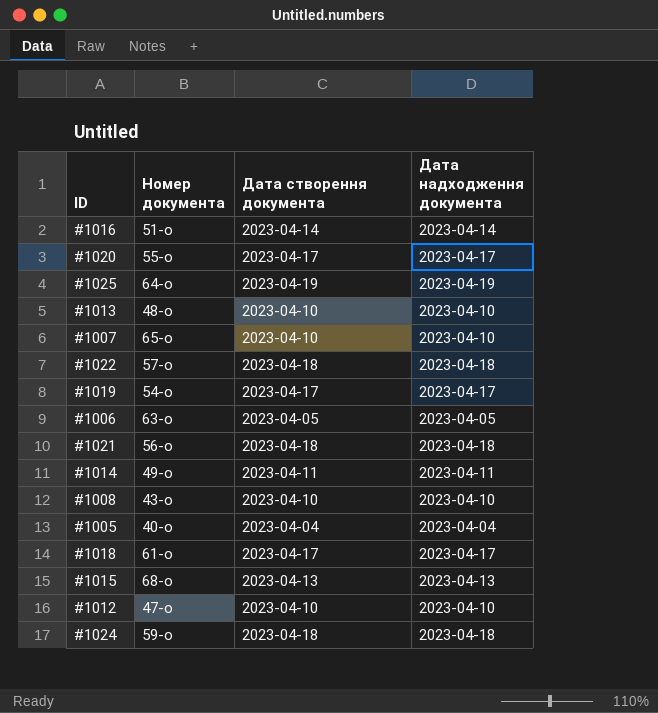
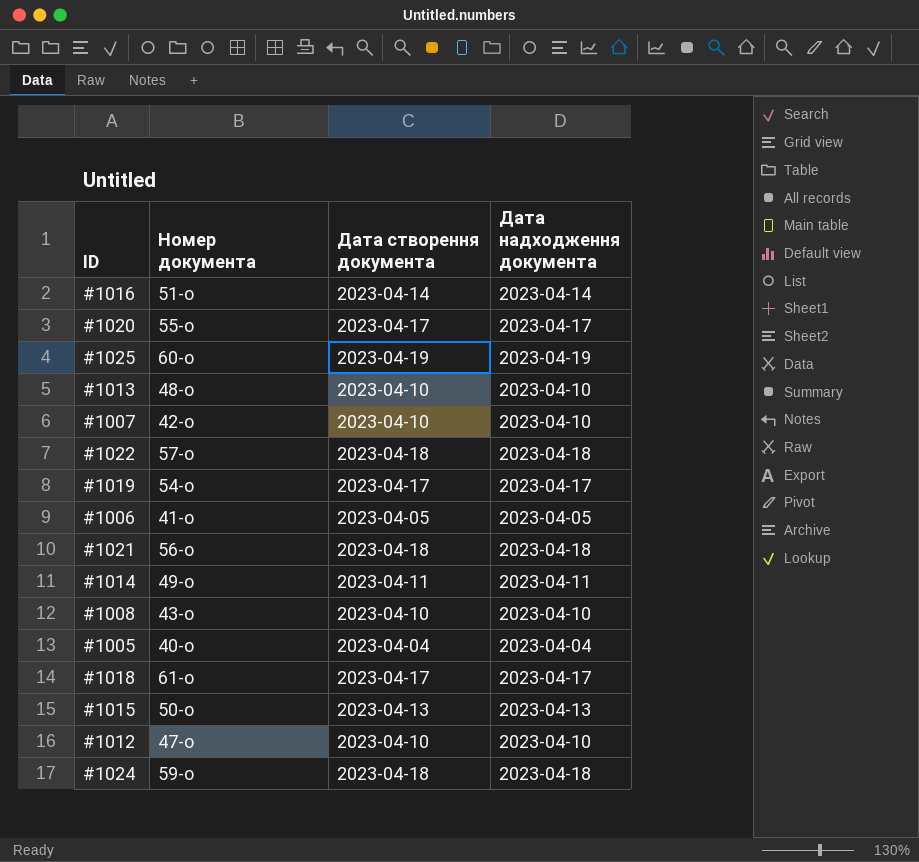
#1025 | Номер документа: 64-о -> 60-о
#1007 | Номер документа: 65-о -> 42-о
#1006 | Номер документа: 63-о -> 41-о
#1015 | Номер документа: 68-о -> 50-о

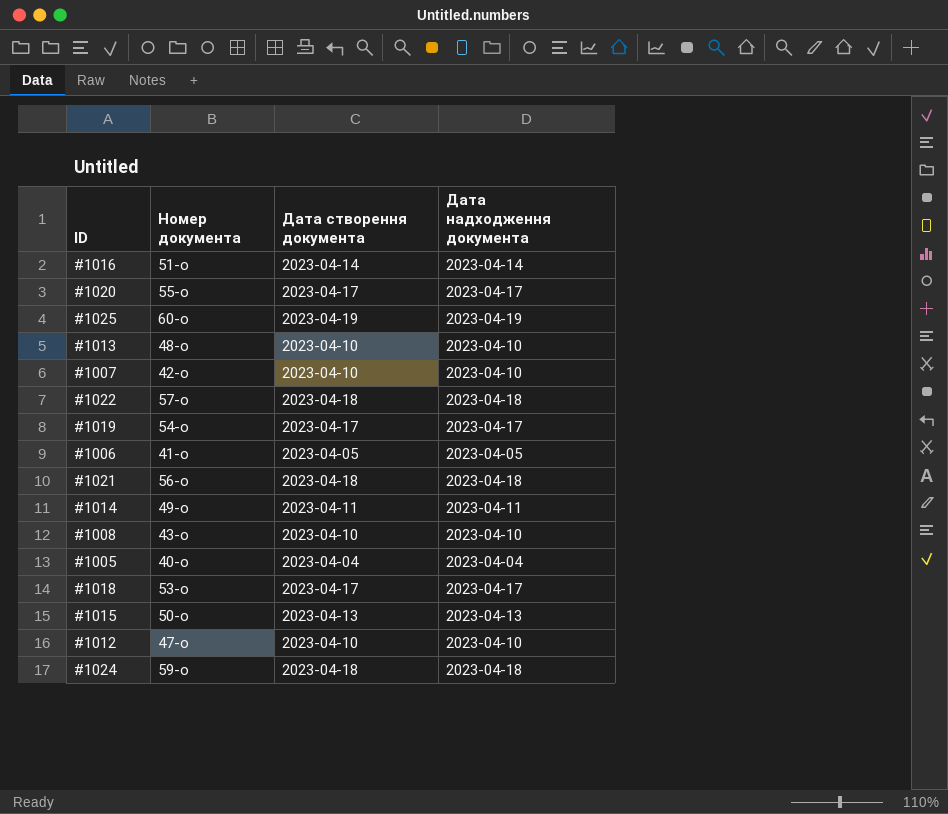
#1018 | Номер документа: 61-о -> 53-о

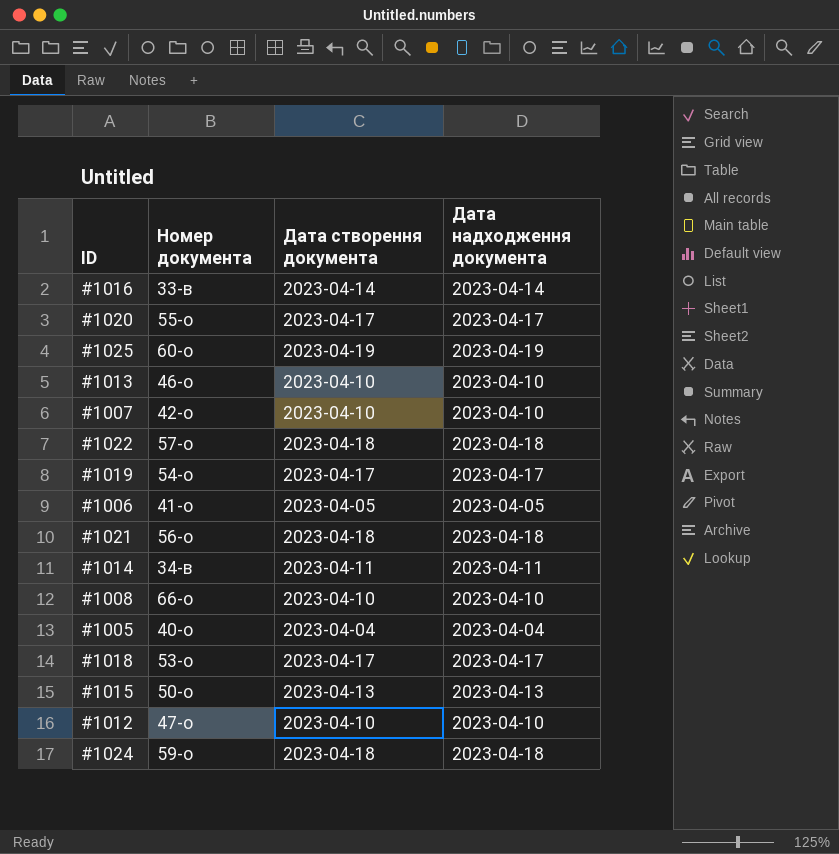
#1016 | Номер документа: 51-о -> 33-в
#1013 | Номер документа: 48-о -> 46-о
#1014 | Номер документа: 49-о -> 34-в
#1008 | Номер документа: 43-о -> 66-о

